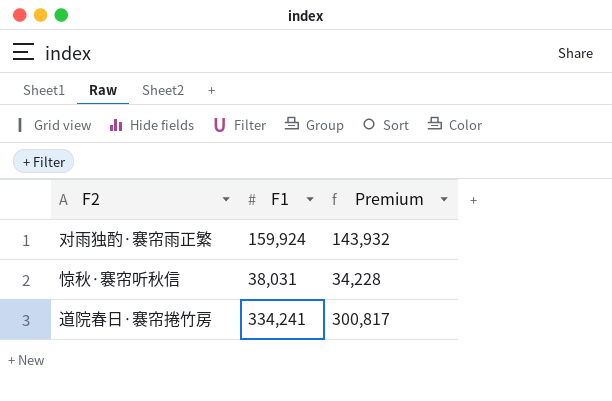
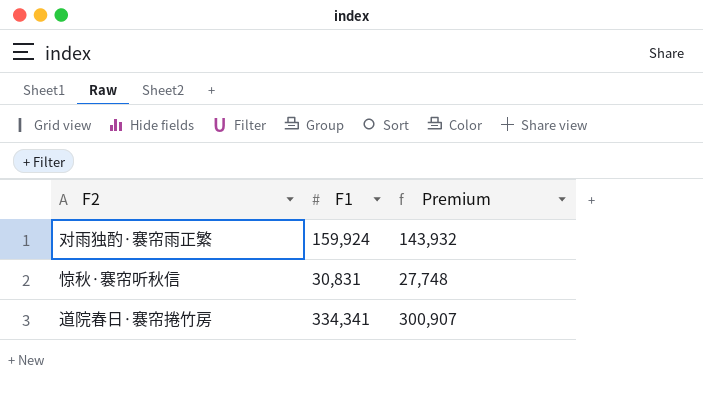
惊秋·褰帘听秋信 | F1: 38,031 -> 30,831
惊秋·褰帘听秋信 | Premium: 34,228 -> 27,748
道院春日·褰帘捲竹房 | F1: 334,241 -> 334,341
道院春日·褰帘捲竹房 | Premium: 300,817 -> 300,907

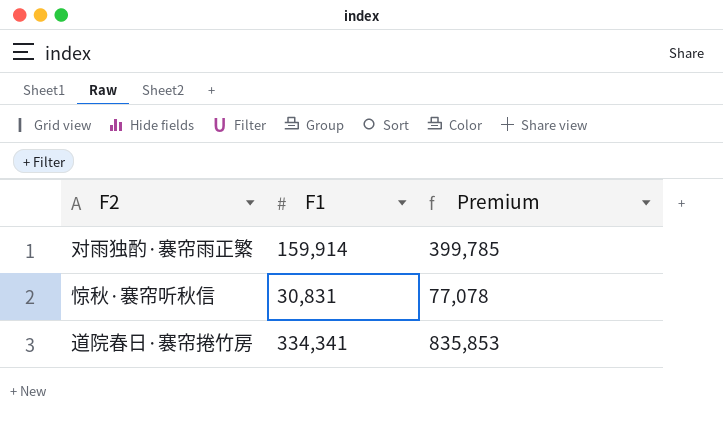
column Premium | formula: [F1] * 0.9 -> [F1] * 2.5
对雨独酌·褰帘雨正繁 | F1: 159,924 -> 159,914

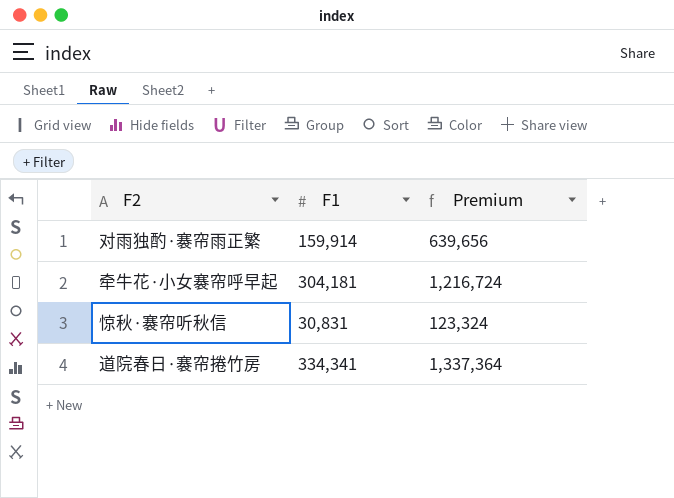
column Premium | formula: [F1] * 2.5 -> [F1] * 4
row 牵牛花·小女褰帘呼早起: none -> 304,181 | 1,216,724

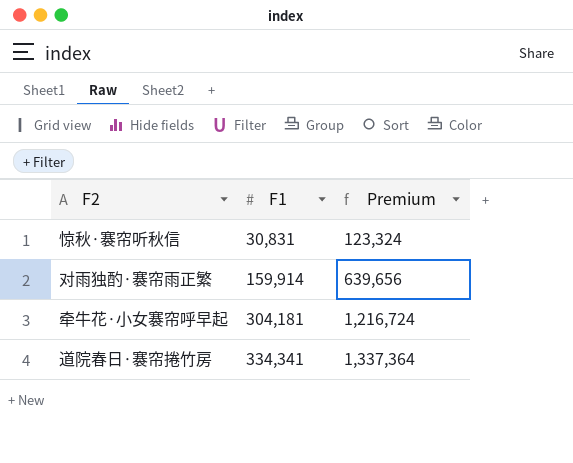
row order: none -> F1 ascending

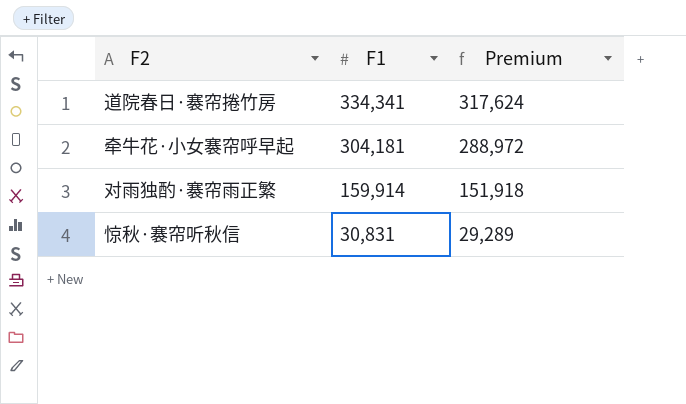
row order: F1 ascending -> F1 descending
column Premium | formula: [F1] * 4 -> [F1] * 0.95

